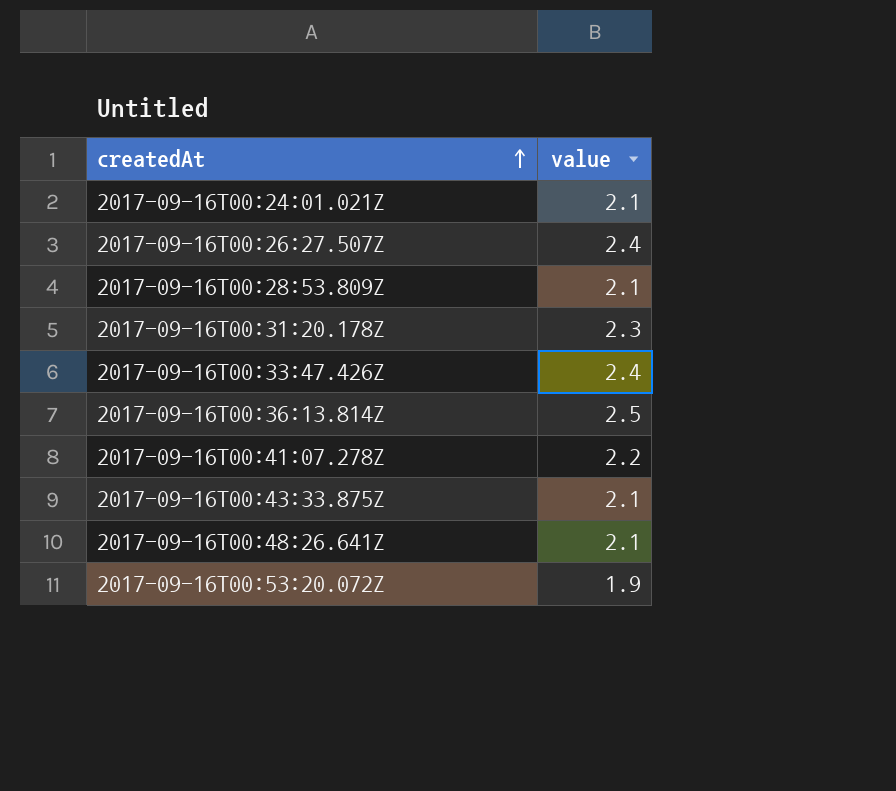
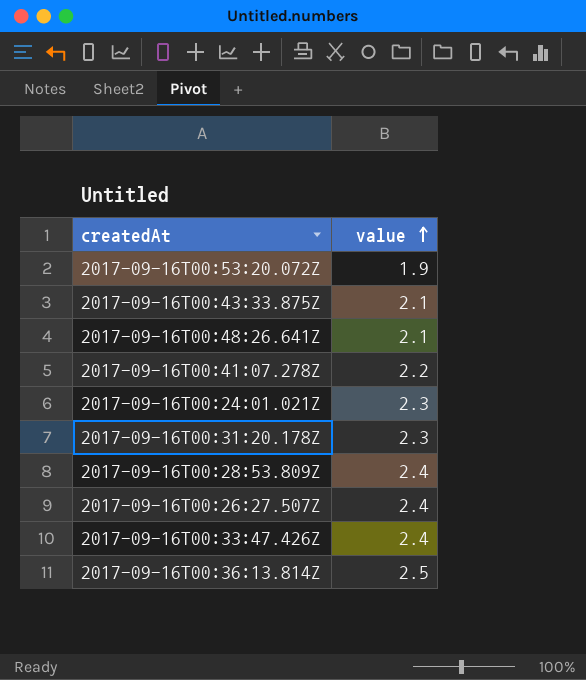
row order: createdAt ascending -> value ascending
2017-09-16T00:24:01.021Z | value: 2.1 -> 2.3
2017-09-16T00:28:53.809Z | value: 2.1 -> 2.4

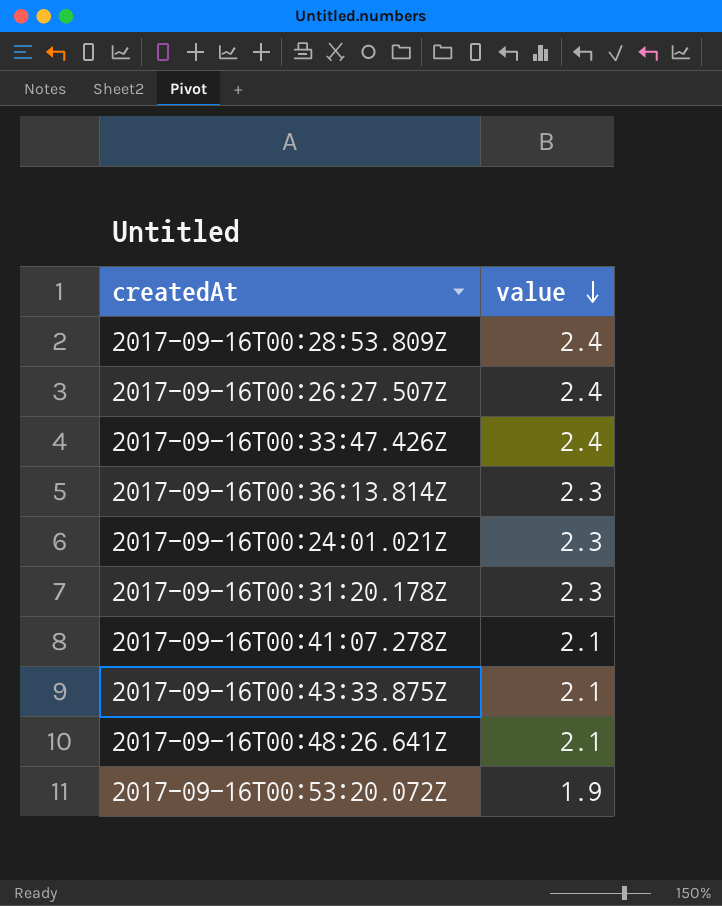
row order: value ascending -> value descending
2017-09-16T00:36:13.814Z | value: 2.5 -> 2.3
2017-09-16T00:41:07.278Z | value: 2.2 -> 2.1

